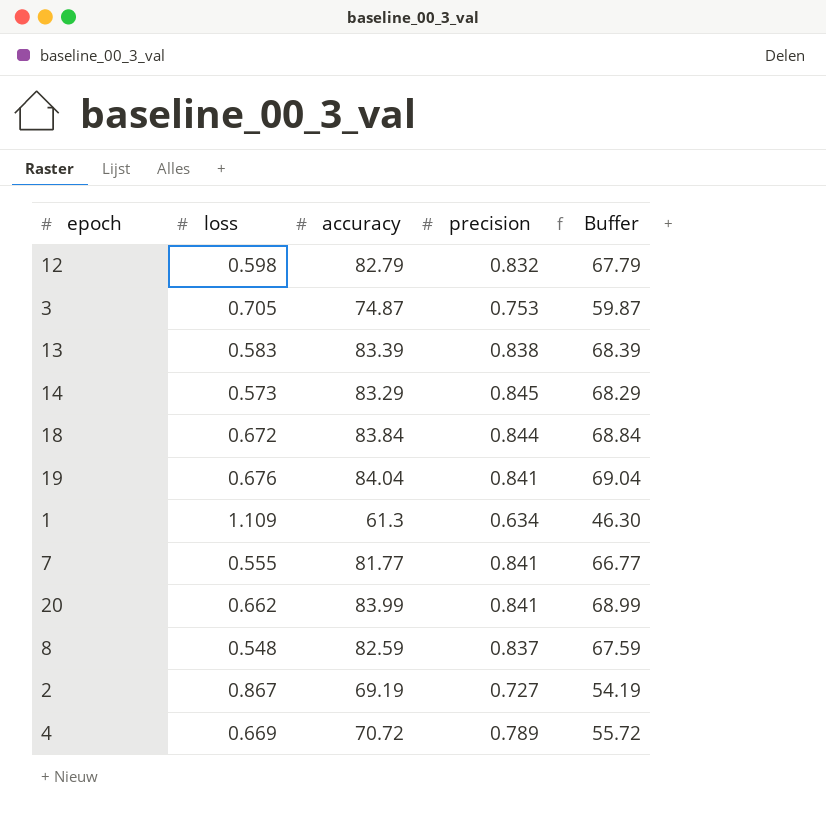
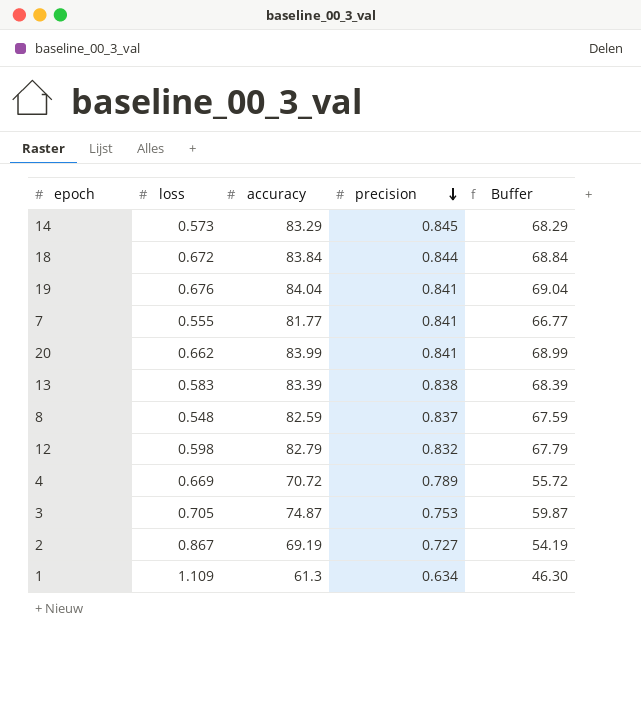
row order: none -> precision descending

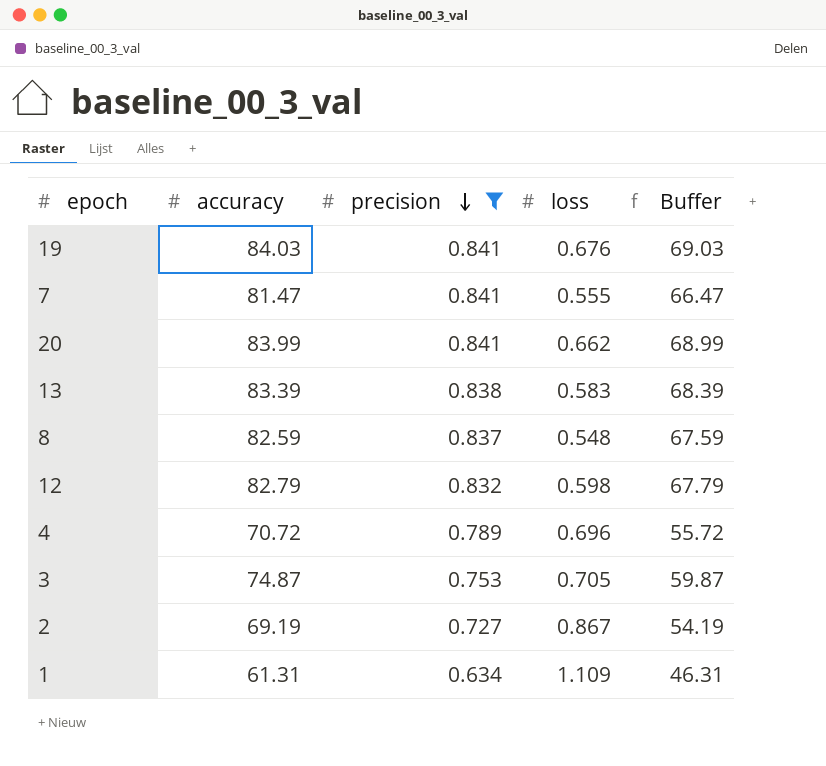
filter: none -> precision <= 0.841
column loss | position: 2 -> 4
19 | accuracy: 84.04 -> 84.03
19 | Buffer: 69.04 -> 69.03
7 | accuracy: 81.77 -> 81.47
7 | Buffer: 66.77 -> 66.47
4 | loss: 0.669 -> 0.696
1 | accuracy: 61.3 -> 61.31
1 | Buffer: 46.30 -> 46.31

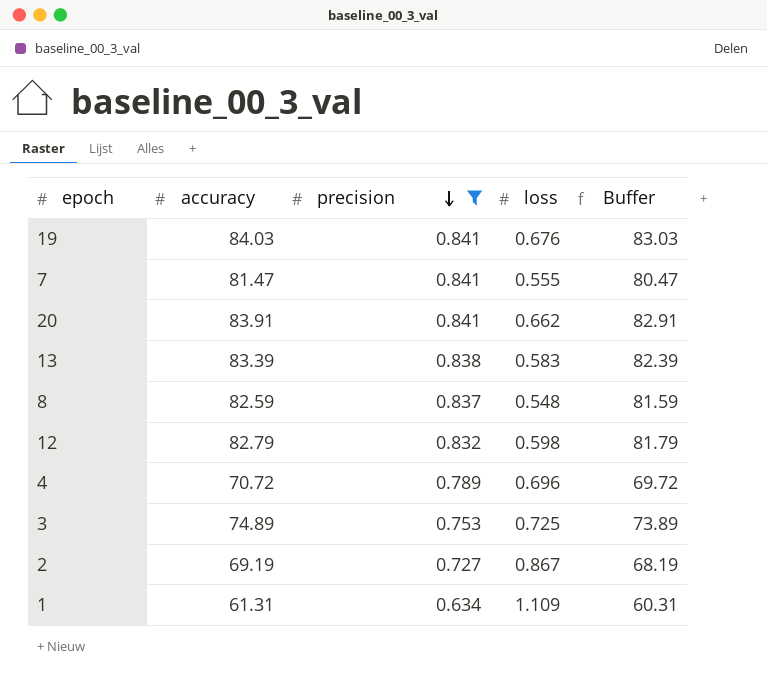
column Buffer | formula: [accuracy] - 15 -> [accuracy] - 1
20 | accuracy: 83.99 -> 83.91
3 | accuracy: 74.87 -> 74.89
3 | loss: 0.705 -> 0.725

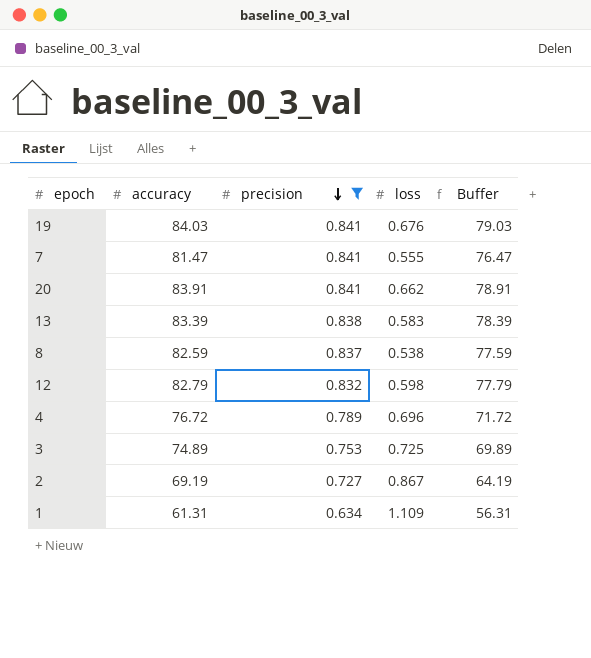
column Buffer | formula: [accuracy] - 1 -> [accuracy] - 5
8 | loss: 0.548 -> 0.538
4 | accuracy: 70.72 -> 76.72

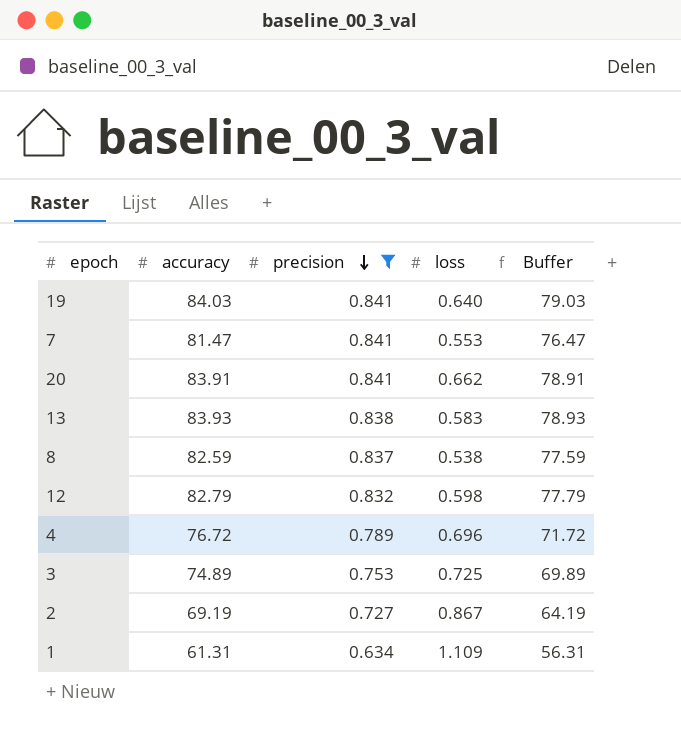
19 | loss: 0.676 -> 0.640
7 | loss: 0.555 -> 0.553
13 | accuracy: 83.39 -> 83.93
13 | Buffer: 78.39 -> 78.93

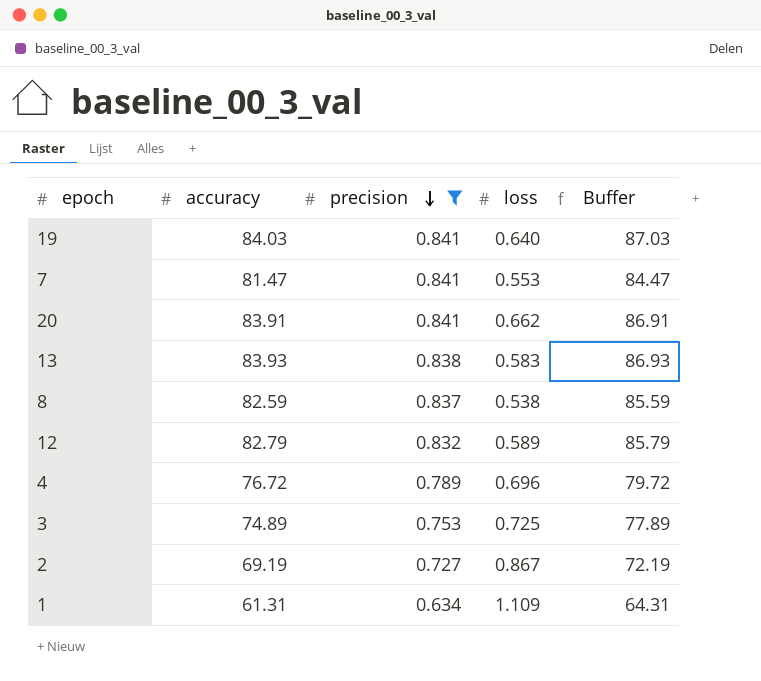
column Buffer | formula: [accuracy] - 5 -> [accuracy] + 3
12 | loss: 0.598 -> 0.589

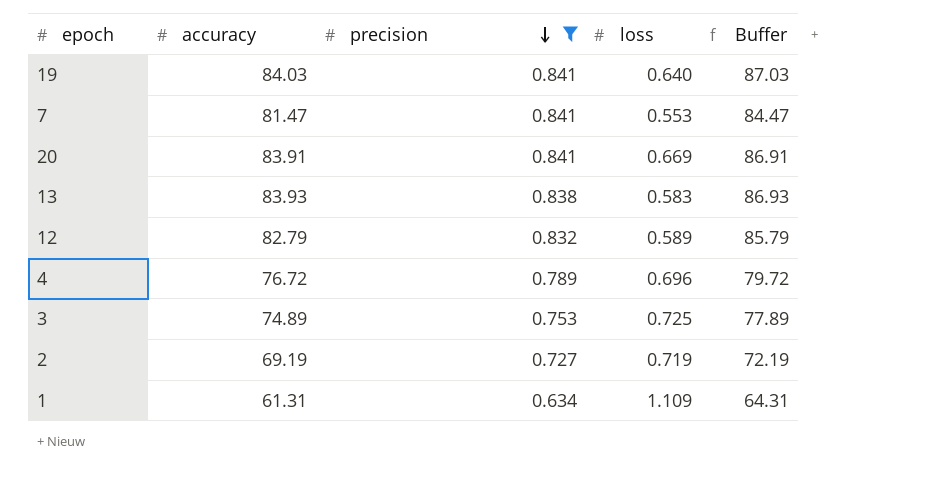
row 8: 82.59 | 0.837 | 0.538 | 85.59 -> none
20 | loss: 0.662 -> 0.669
2 | loss: 0.867 -> 0.719

